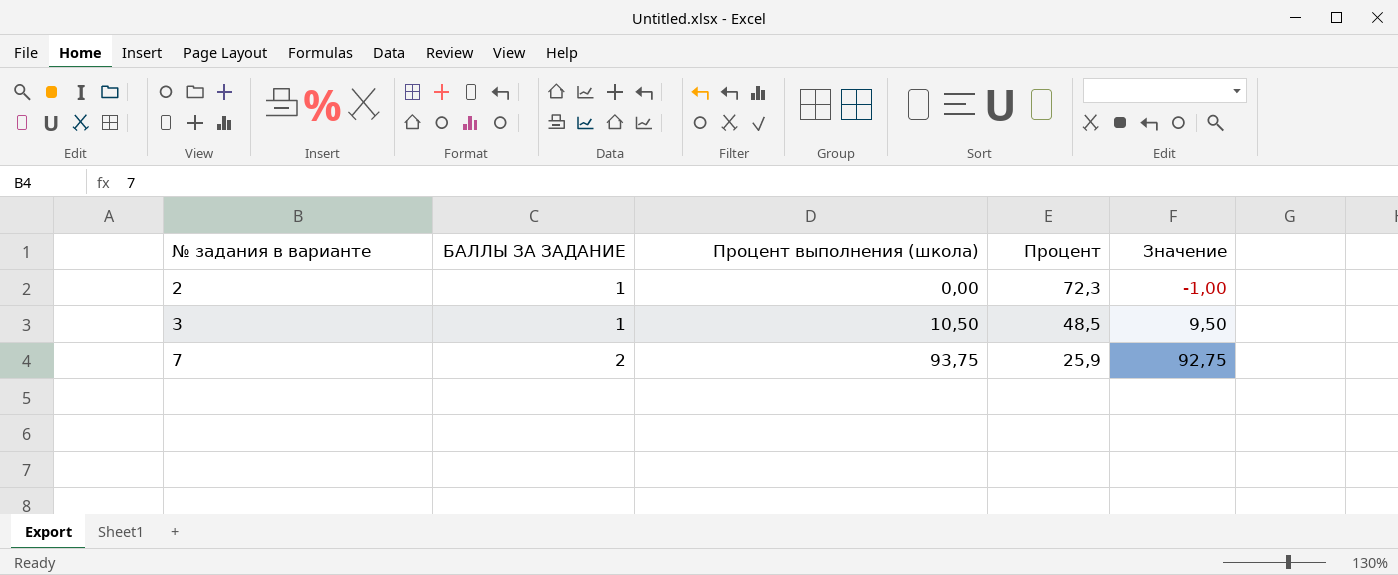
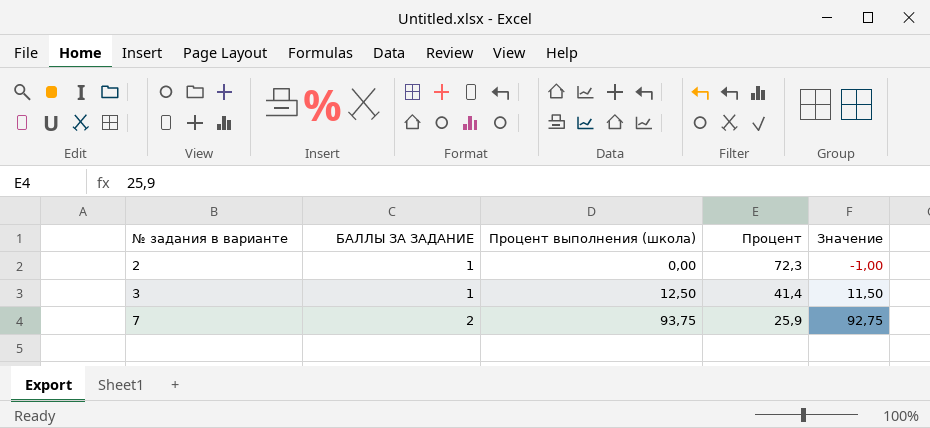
3 | Процент выполнения (школа): 10,50 -> 12,50
3 | Процент: 48,5 -> 41,4
3 | Значение: 9,50 -> 11,50

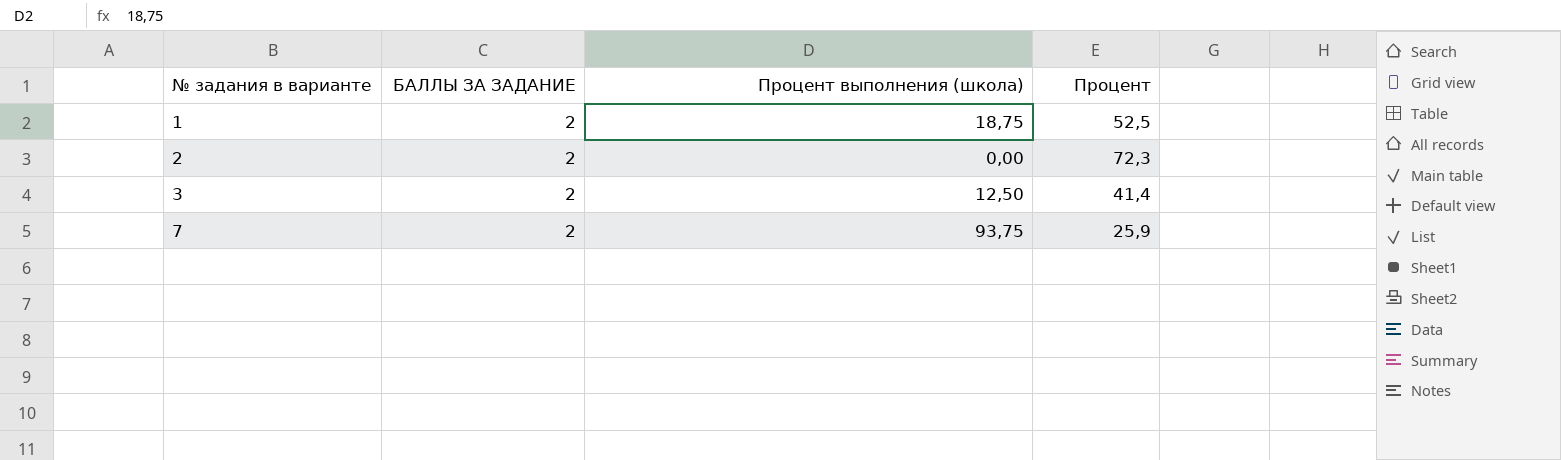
column Значение | formula: [Процент выполнения (школа)] - 1 -> none
row 1: none -> 2 | 18,75 | 52,5
2 | БАЛЛЫ ЗА ЗАДАНИЕ: 1 -> 2
3 | БАЛЛЫ ЗА ЗАДАНИЕ: 1 -> 2

